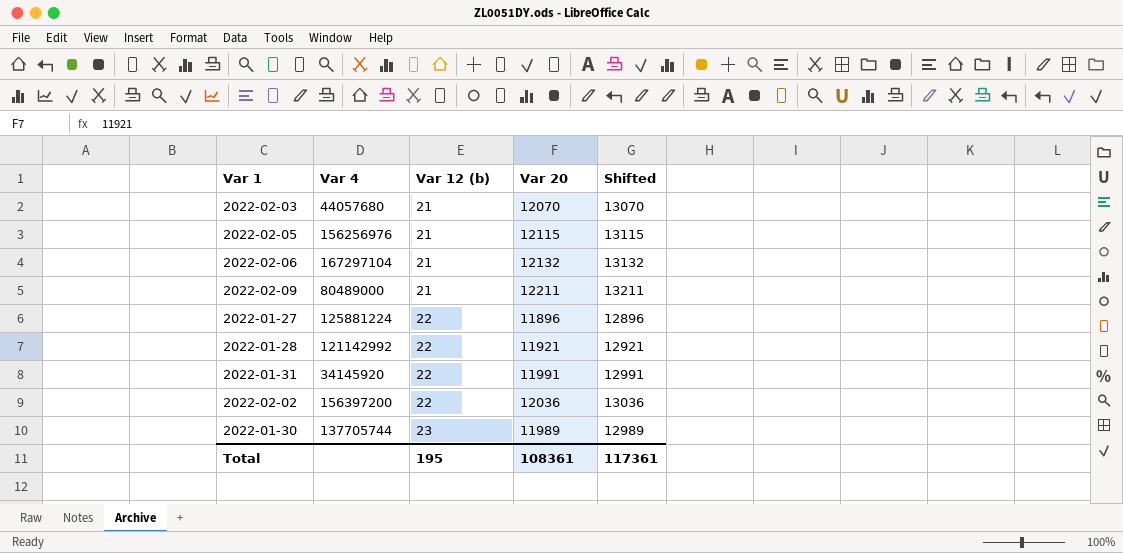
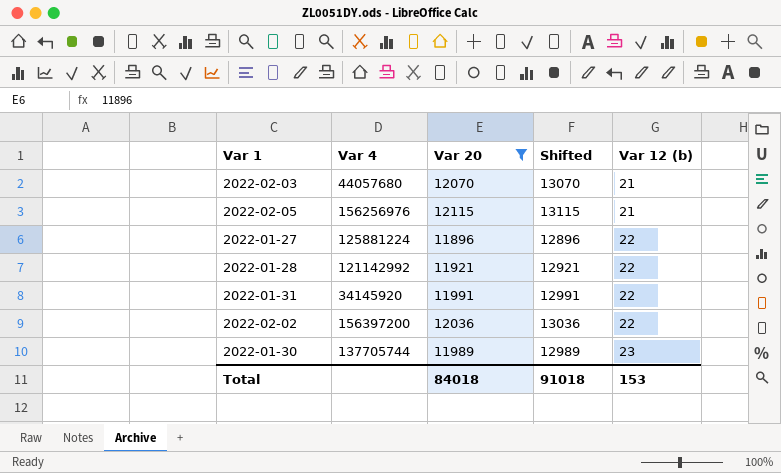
filter: none -> Var 20 <= 12115
column Var 12 (b) | position: 3 -> 5
Total | Var 20: 108361 -> 84018
Total | Shifted: 117361 -> 91018
Total | Var 12 (b): 195 -> 153

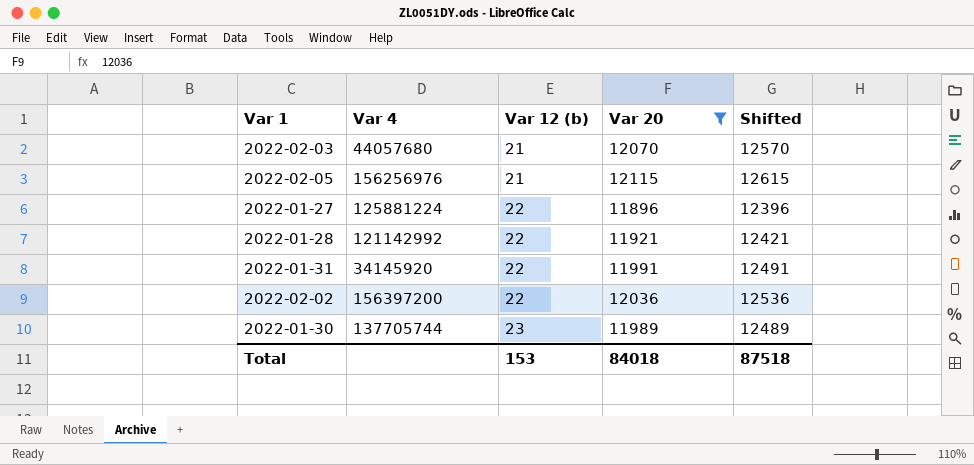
column Var 12 (b) | position: 5 -> 3
column Shifted | formula: [Var 20] + 1000 -> [Var 20] + 500
Total | Shifted: 91018 -> 87518

